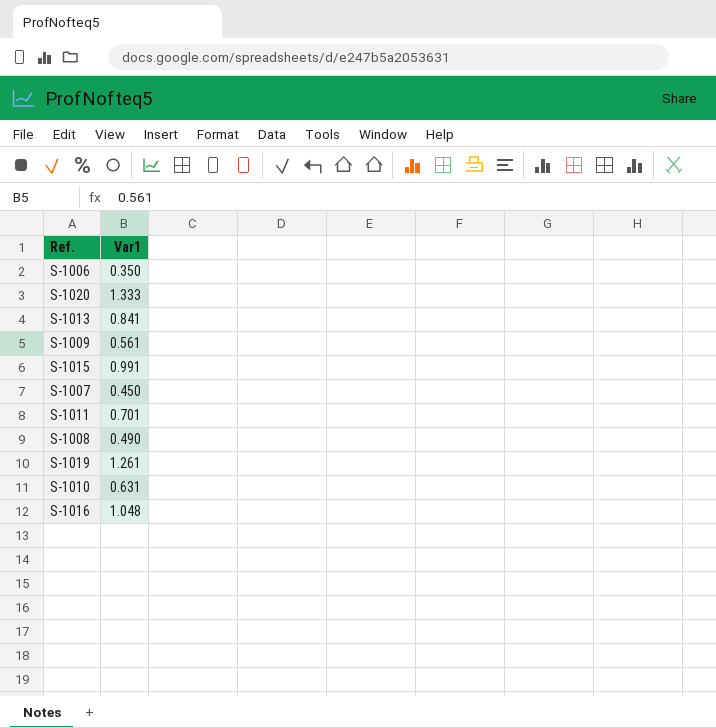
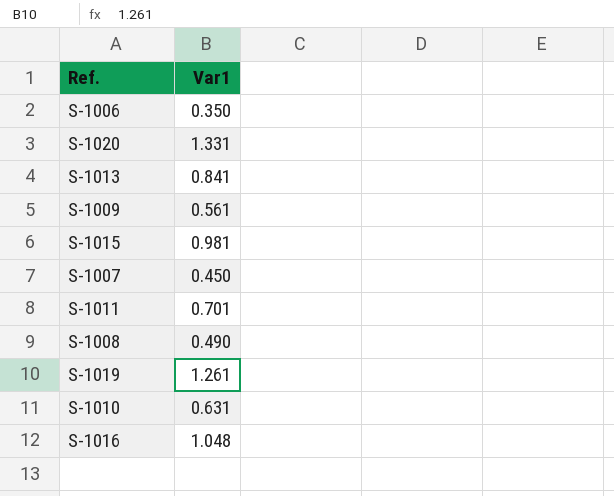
S-1020 | Var1: 1.333 -> 1.331
S-1015 | Var1: 0.991 -> 0.981

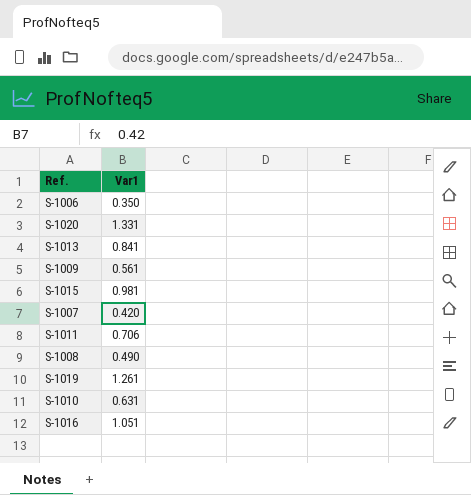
S-1007 | Var1: 0.450 -> 0.420
S-1011 | Var1: 0.701 -> 0.706
S-1016 | Var1: 1.048 -> 1.051

